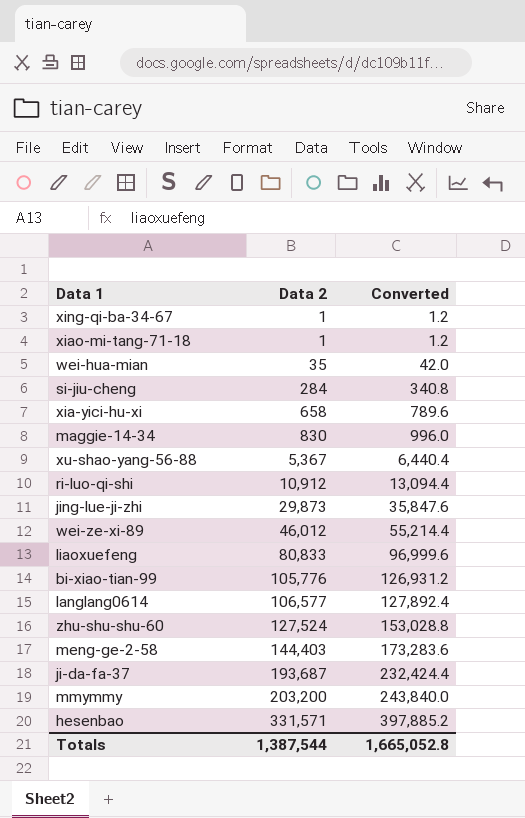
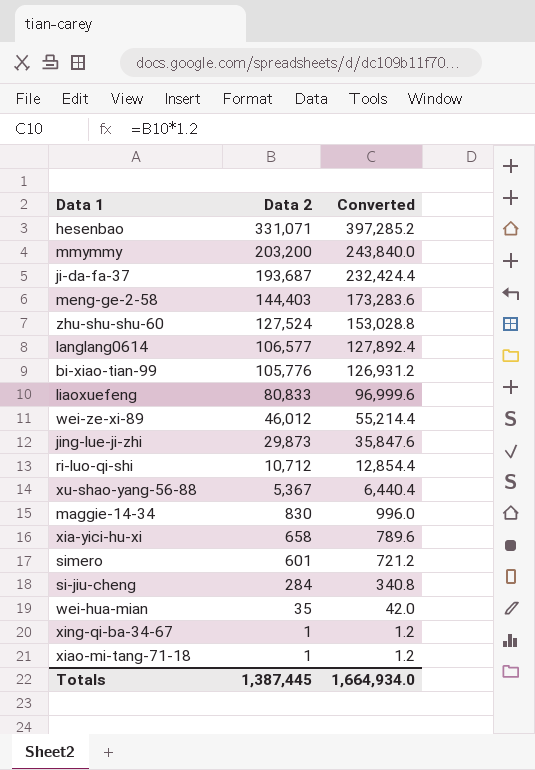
row order: Data 2 ascending -> Data 2 descending
hesenbao | Data 2: 331,571 -> 331,071
hesenbao | Converted: 397,885.2 -> 397,285.2
ri-luo-qi-shi | Data 2: 10,912 -> 10,712
ri-luo-qi-shi | Converted: 13,094.4 -> 12,854.4
row simero: none -> 601 | 721.2
Totals | Data 2: 1,387,544 -> 1,387,445
Totals | Converted: 1,665,052.8 -> 1,664,934.0

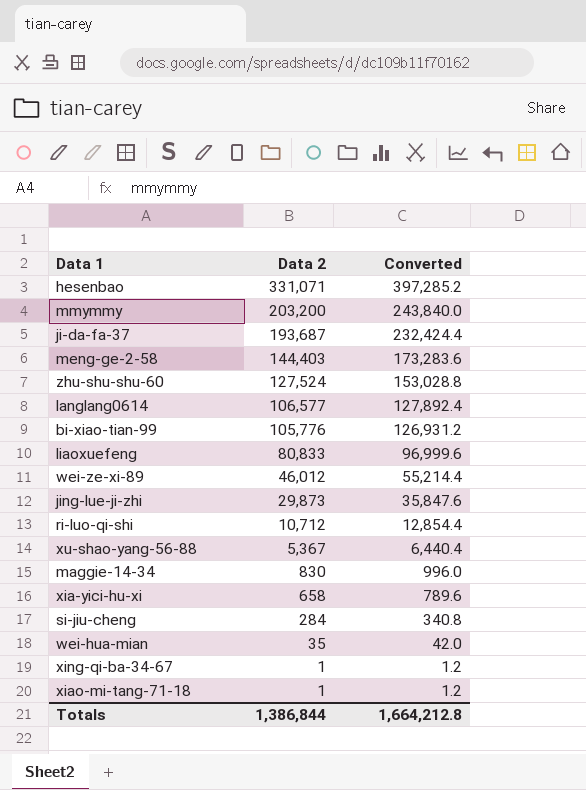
row simero: 601 | 721.2 -> none
Totals | Data 2: 1,387,445 -> 1,386,844
Totals | Converted: 1,664,934.0 -> 1,664,212.8

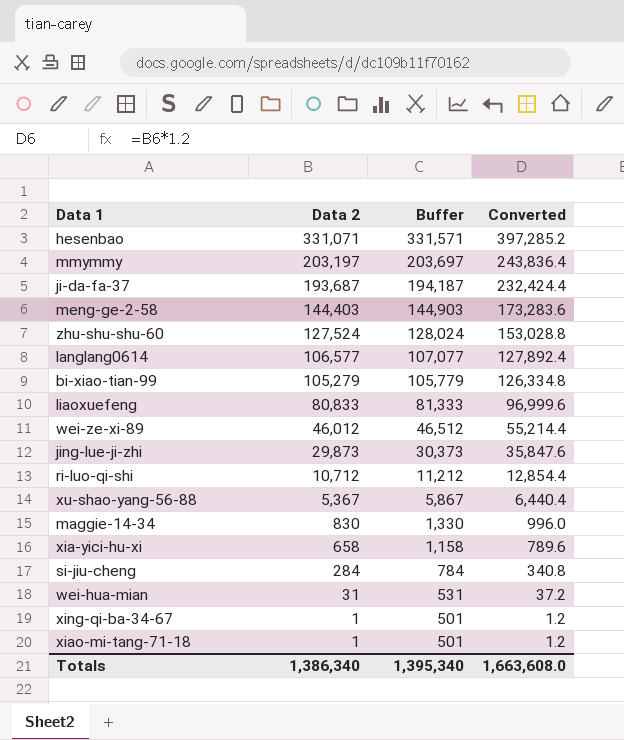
column Buffer | formula: none -> [Data 2] + 500
mmymmy | Data 2: 203,200 -> 203,197
mmymmy | Converted: 243,840.0 -> 243,836.4
bi-xiao-tian-99 | Data 2: 105,776 -> 105,279
bi-xiao-tian-99 | Converted: 126,931.2 -> 126,334.8
wei-hua-mian | Data 2: 35 -> 31
wei-hua-mian | Converted: 42.0 -> 37.2
Totals | Data 2: 1,386,844 -> 1,386,340
Totals | Converted: 1,664,212.8 -> 1,663,608.0

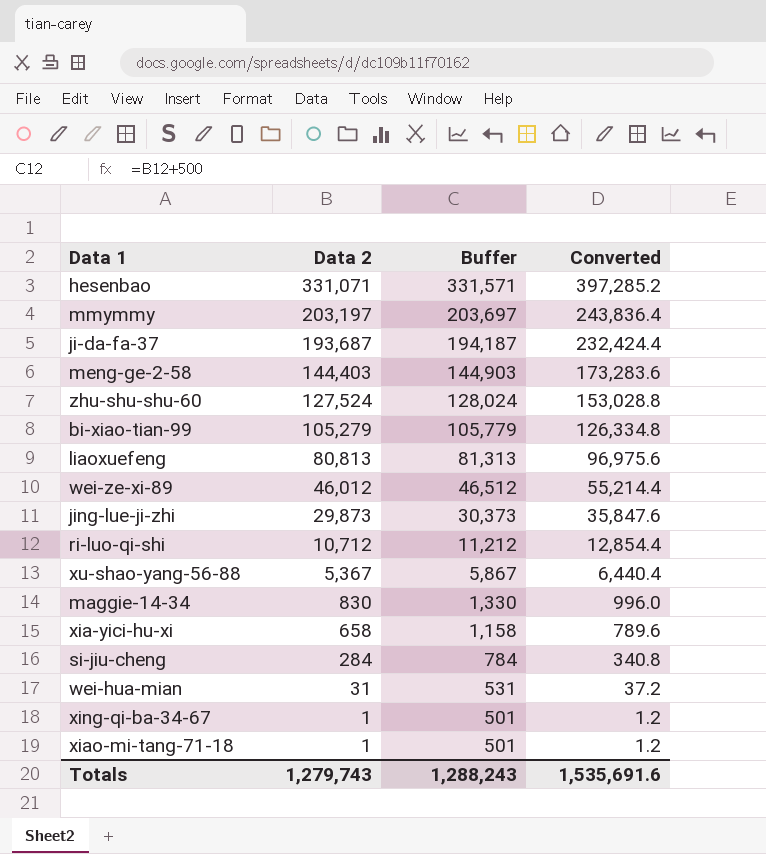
row langlang0614: 106,577 | 107,077 | 127,892.4 -> none
liaoxuefeng | Data 2: 80,833 -> 80,813
liaoxuefeng | Buffer: 81,333 -> 81,313
liaoxuefeng | Converted: 96,999.6 -> 96,975.6
Totals | Data 2: 1,386,340 -> 1,279,743
Totals | Buffer: 1,395,340 -> 1,288,243
Totals | Converted: 1,663,608.0 -> 1,535,691.6

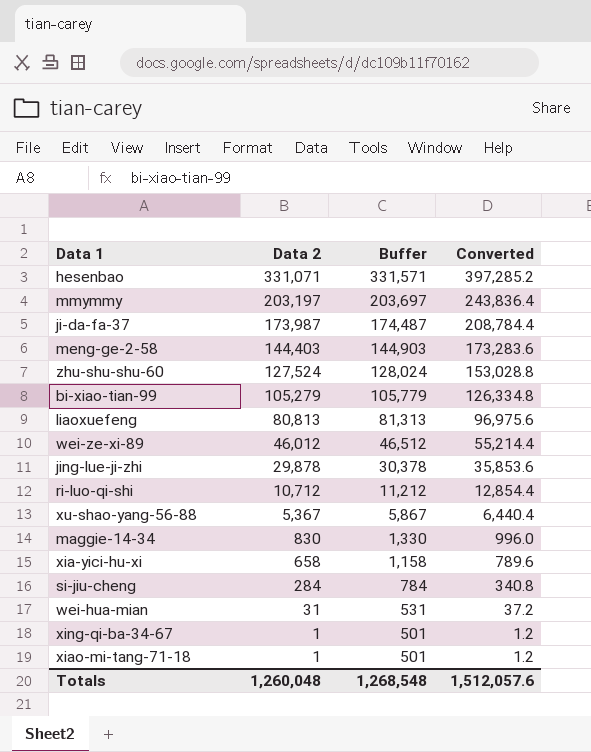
ji-da-fa-37 | Data 2: 193,687 -> 173,987
ji-da-fa-37 | Buffer: 194,187 -> 174,487
ji-da-fa-37 | Converted: 232,424.4 -> 208,784.4
jing-lue-ji-zhi | Data 2: 29,873 -> 29,878
jing-lue-ji-zhi | Buffer: 30,373 -> 30,378
jing-lue-ji-zhi | Converted: 35,847.6 -> 35,853.6
Totals | Data 2: 1,279,743 -> 1,260,048
Totals | Buffer: 1,288,243 -> 1,268,548
Totals | Converted: 1,535,691.6 -> 1,512,057.6

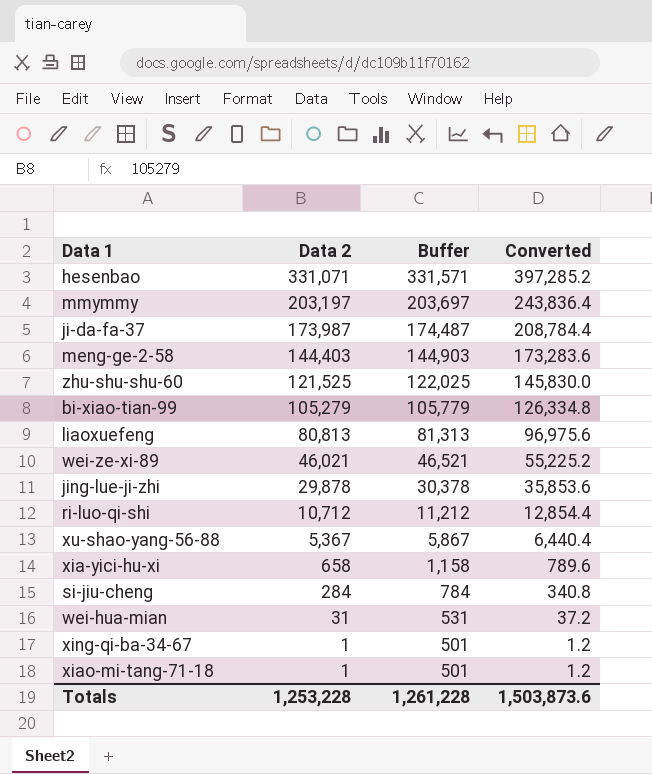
row maggie-14-34: 830 | 1,330 | 996.0 -> none
zhu-shu-shu-60 | Data 2: 127,524 -> 121,525
zhu-shu-shu-60 | Buffer: 128,024 -> 122,025
zhu-shu-shu-60 | Converted: 153,028.8 -> 145,830.0
wei-ze-xi-89 | Data 2: 46,012 -> 46,021
wei-ze-xi-89 | Buffer: 46,512 -> 46,521
wei-ze-xi-89 | Converted: 55,214.4 -> 55,225.2
Totals | Data 2: 1,260,048 -> 1,253,228
Totals | Buffer: 1,268,548 -> 1,261,228
Totals | Converted: 1,512,057.6 -> 1,503,873.6

